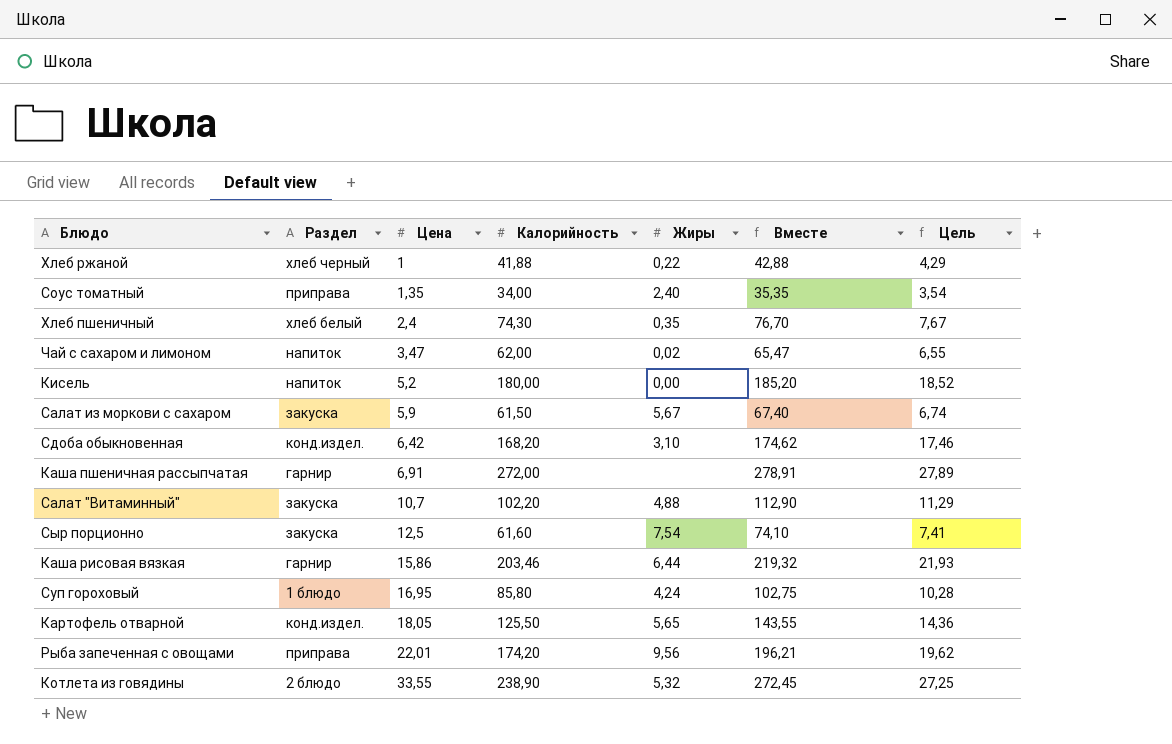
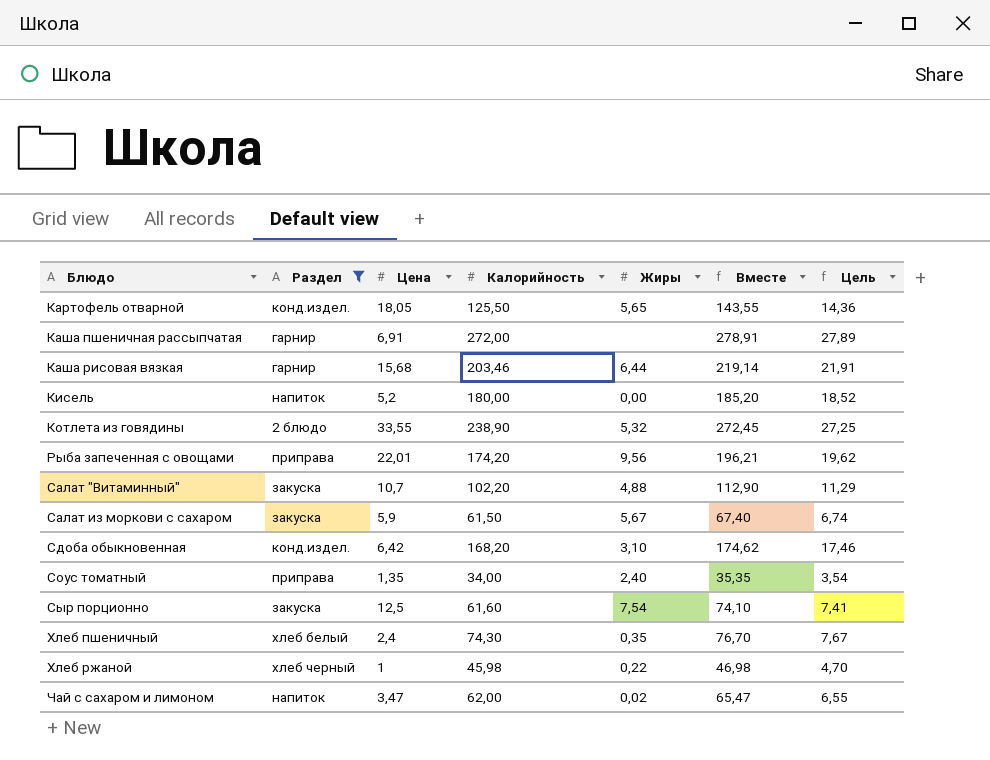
filter: none -> Раздел != 1 блюдо
row order: Цена ascending -> Блюдо ascending
Каша рисовая вязкая | Цена: 15,86 -> 15,68
Каша рисовая вязкая | Вместе: 219,32 -> 219,14
Каша рисовая вязкая | Цель: 21,93 -> 21,91
Хлеб ржаной | Калорийность: 41,88 -> 45,98
Хлеб ржаной | Вместе: 42,88 -> 46,98
Хлеб ржаной | Цель: 4,29 -> 4,70

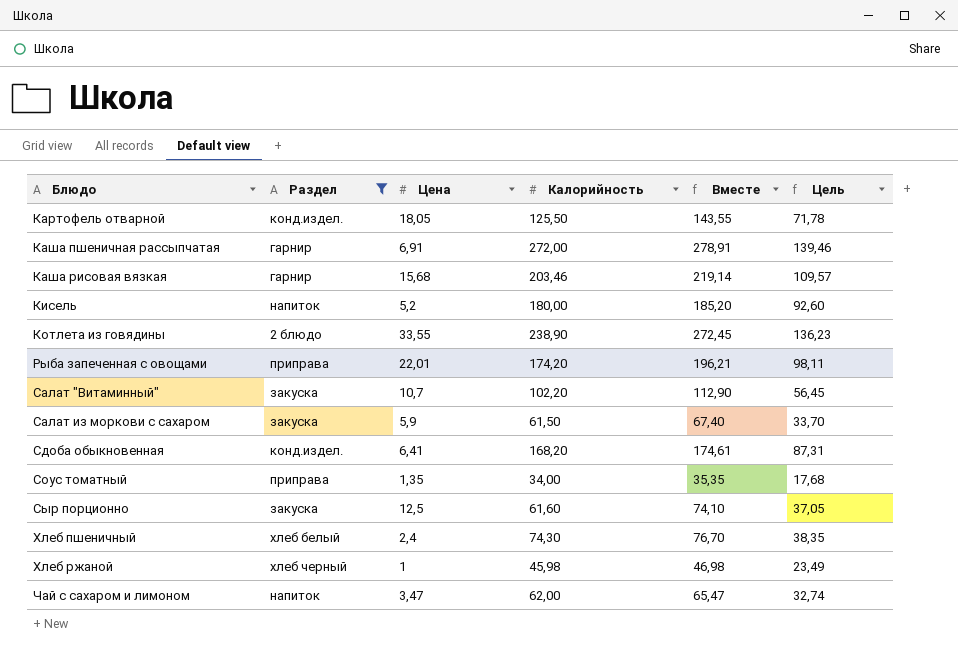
column Жиры | position: 5 -> none
column Цель | formula: [Вместе] * 0,1 -> [Вместе] * 0,5
Сдоба обыкновенная | Цена: 6,42 -> 6,41
Сдоба обыкновенная | Вместе: 174,62 -> 174,61

